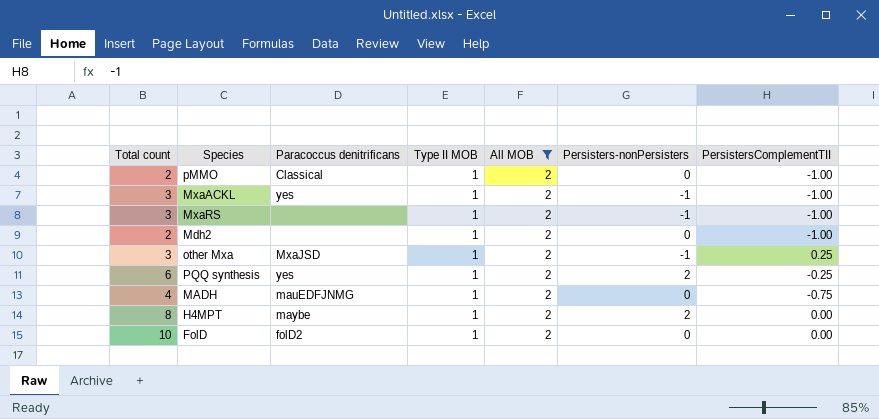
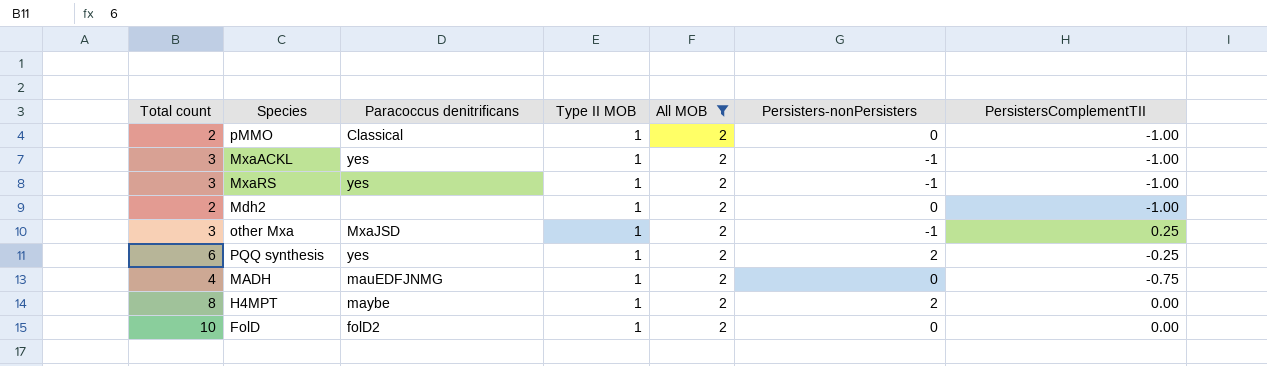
MxaRS | Paracoccus denitrificans: none -> yes

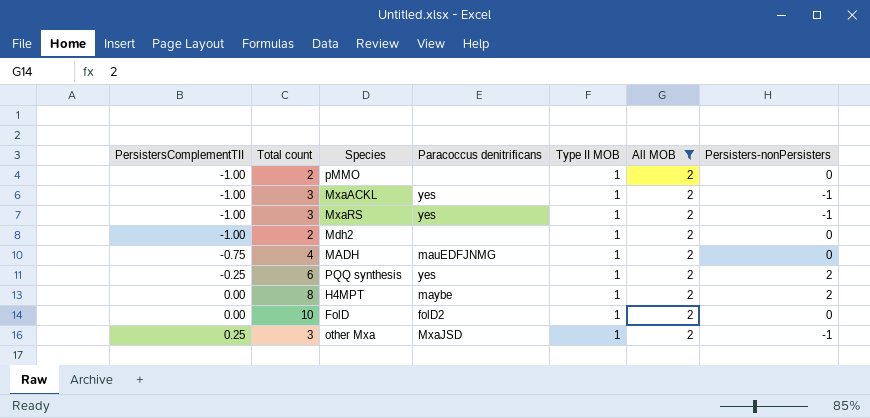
row order: none -> PersistersComplementTII ascending
column PersistersComplementTII | position: 7 -> 1
pMMO | Paracoccus denitrificans: Classical -> none

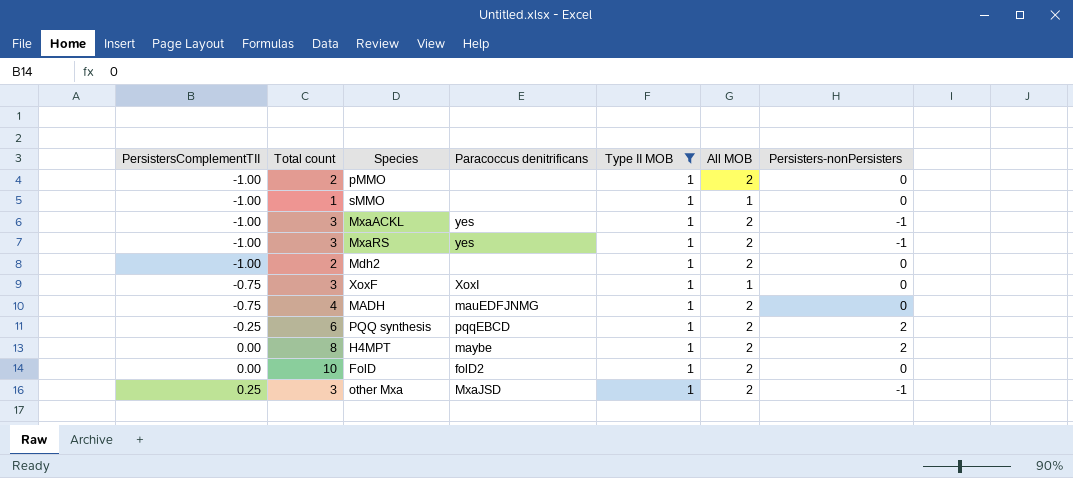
filter: All MOB = 2 -> Type II MOB = 1
PQQ synthesis | Paracoccus denitrificans: yes -> pqqEBCD

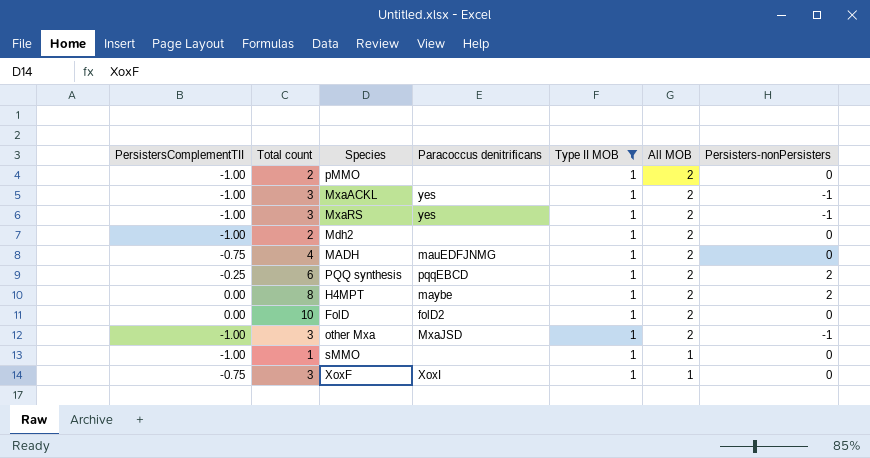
row order: PersistersComplementTII ascending -> All MOB descending
other Mxa | PersistersComplementTII: 0.25 -> -1.00

